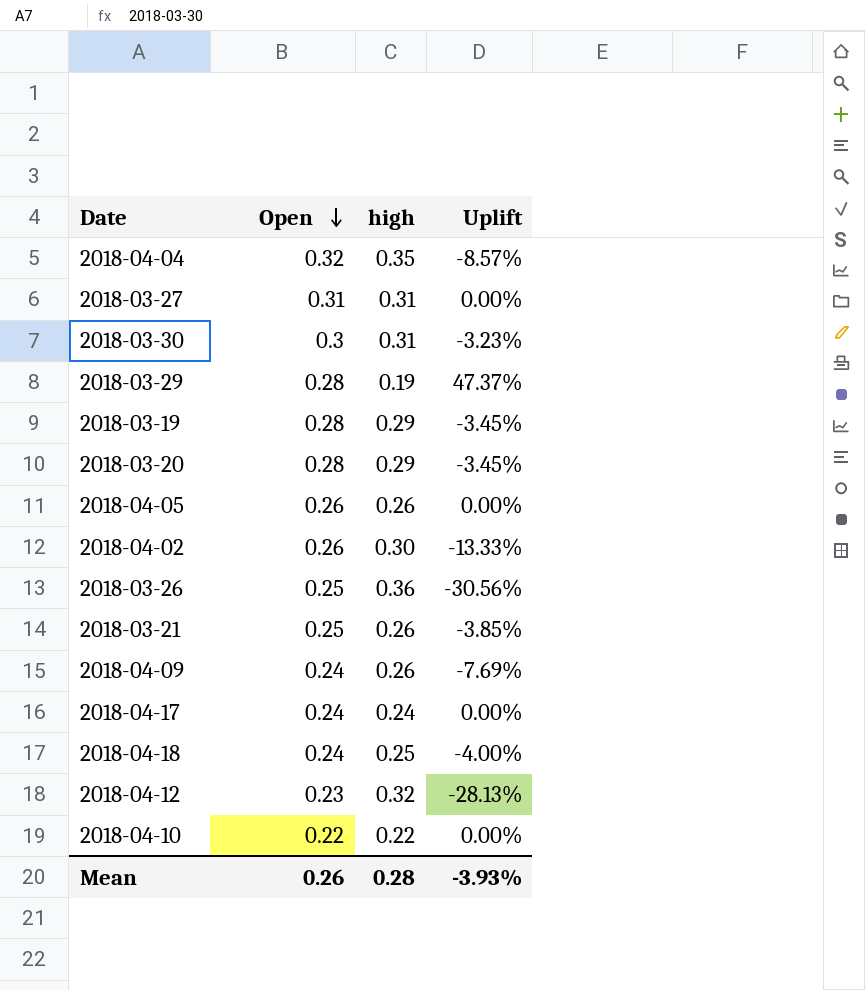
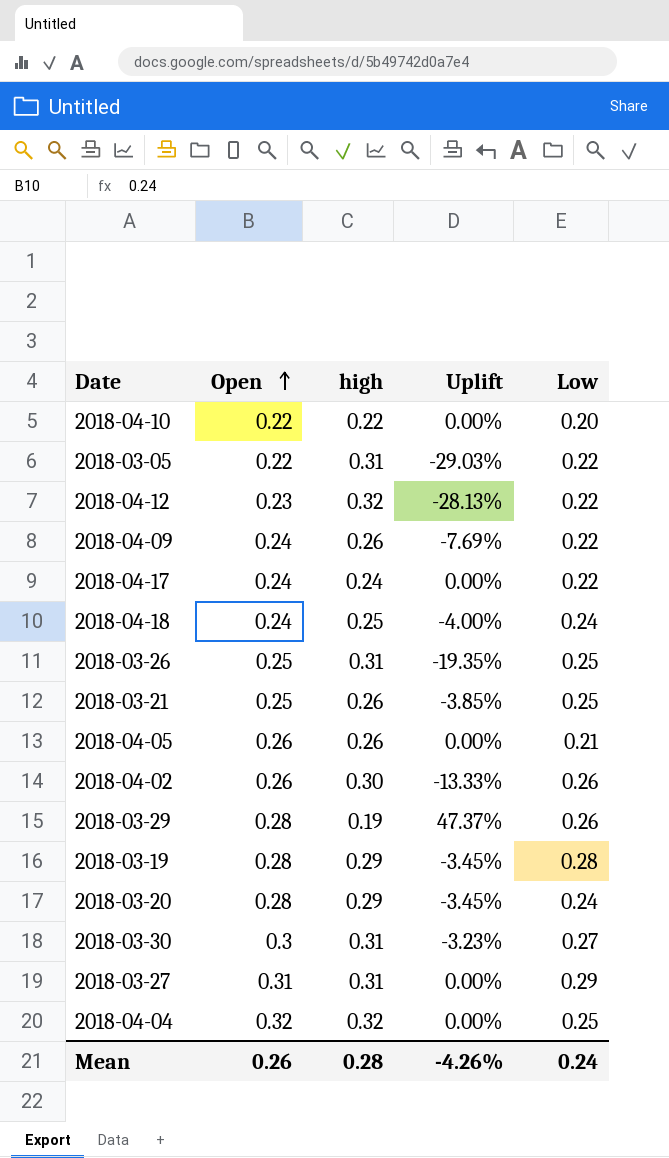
row order: Open descending -> Open ascending
column Low | position: none -> 5
row 2018-03-05: none -> 0.22 | 0.31 | -29.03% | 0.22
2018-03-26 | high: 0.36 -> 0.31
2018-03-26 | Uplift: -30.56% -> -19.35%
2018-04-04 | high: 0.35 -> 0.32
2018-04-04 | Uplift: -8.57% -> 0.00%
Mean | Uplift: -3.93% -> -4.26%

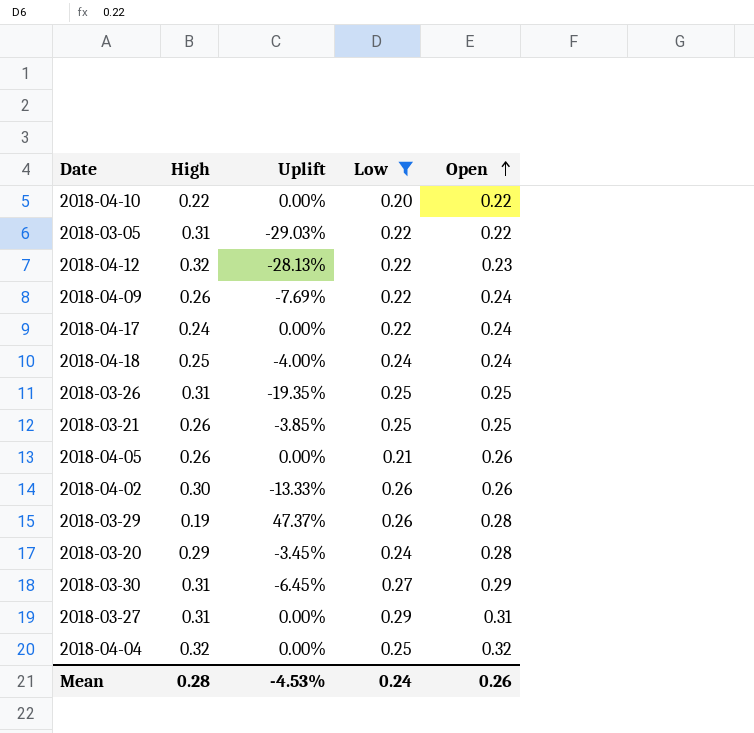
filter: none -> Low != 0.28
column name: high -> High
column Open | position: 2 -> 5
2018-03-30 | Uplift: -3.23% -> -6.45%
2018-03-30 | Open: 0.3 -> 0.29
Mean | Uplift: -4.26% -> -4.53%

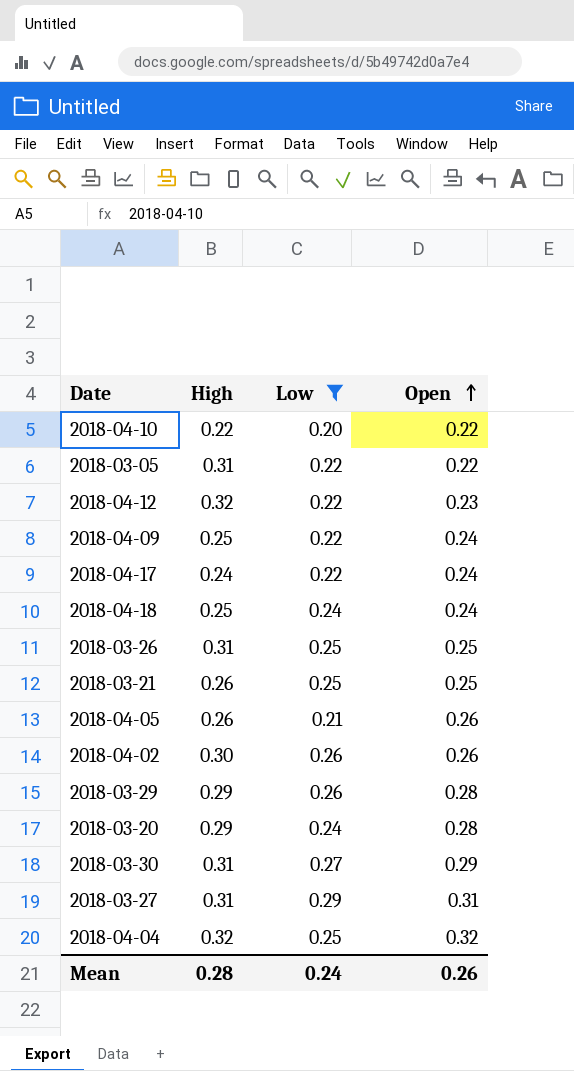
column Uplift | formula: ([Open] - [High]) / [High] -> none
2018-04-09 | High: 0.26 -> 0.25
2018-03-29 | High: 0.19 -> 0.29

